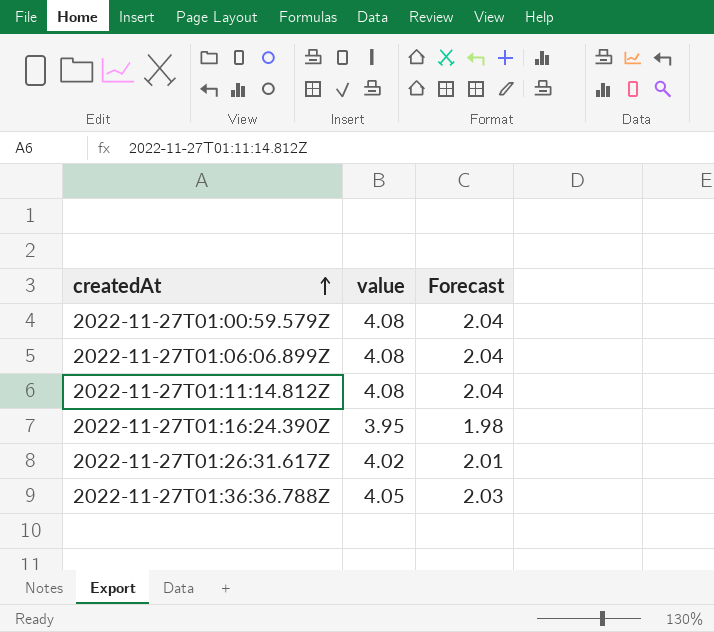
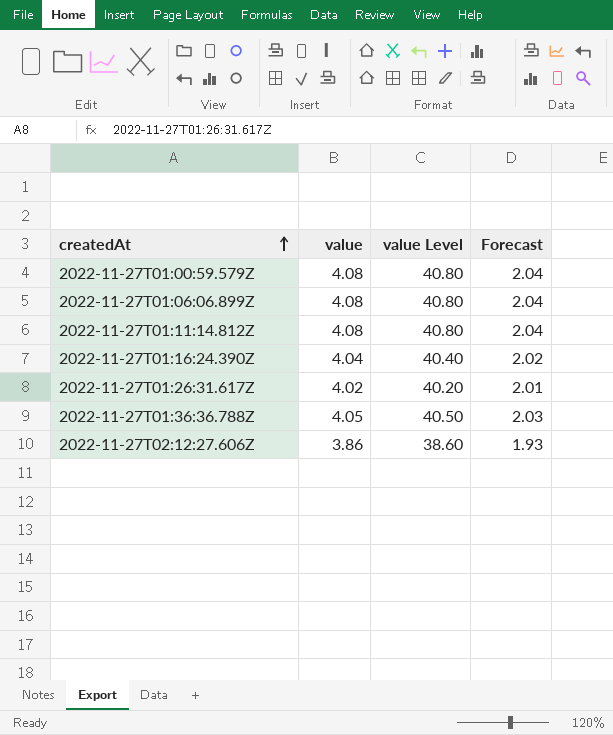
column value Level | formula: none -> [value] * 10
2022-11-27T01:16:24.390Z | value: 3.95 -> 4.04
2022-11-27T01:16:24.390Z | Forecast: 1.98 -> 2.02
row 2022-11-27T02:12:27.606Z: none -> 3.86 | 38.60 | 1.93

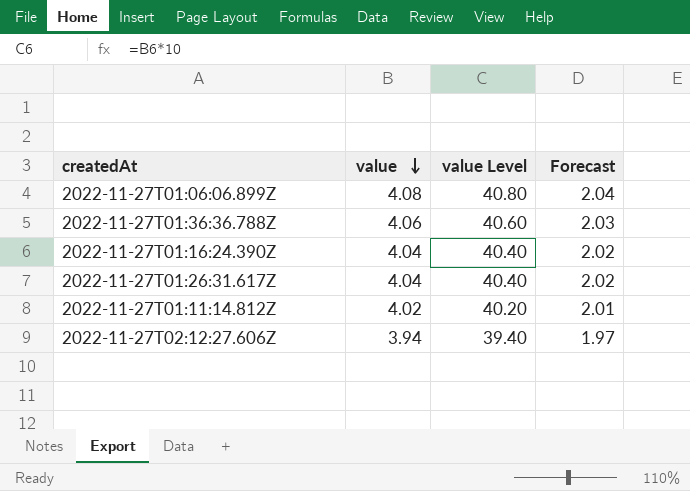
row order: createdAt ascending -> value descending
row 2022-11-27T01:00:59.579Z: 4.08 | 40.80 | 2.04 -> none
2022-11-27T01:36:36.788Z | value: 4.05 -> 4.06
2022-11-27T01:36:36.788Z | value Level: 40.50 -> 40.60
2022-11-27T01:26:31.617Z | value: 4.02 -> 4.04
2022-11-27T01:26:31.617Z | value Level: 40.20 -> 40.40
2022-11-27T01:26:31.617Z | Forecast: 2.01 -> 2.02
2022-11-27T01:11:14.812Z | value: 4.08 -> 4.02
2022-11-27T01:11:14.812Z | value Level: 40.80 -> 40.20
2022-11-27T01:11:14.812Z | Forecast: 2.04 -> 2.01
2022-11-27T02:12:27.606Z | value: 3.86 -> 3.94
2022-11-27T02:12:27.606Z | value Level: 38.60 -> 39.40
2022-11-27T02:12:27.606Z | Forecast: 1.93 -> 1.97

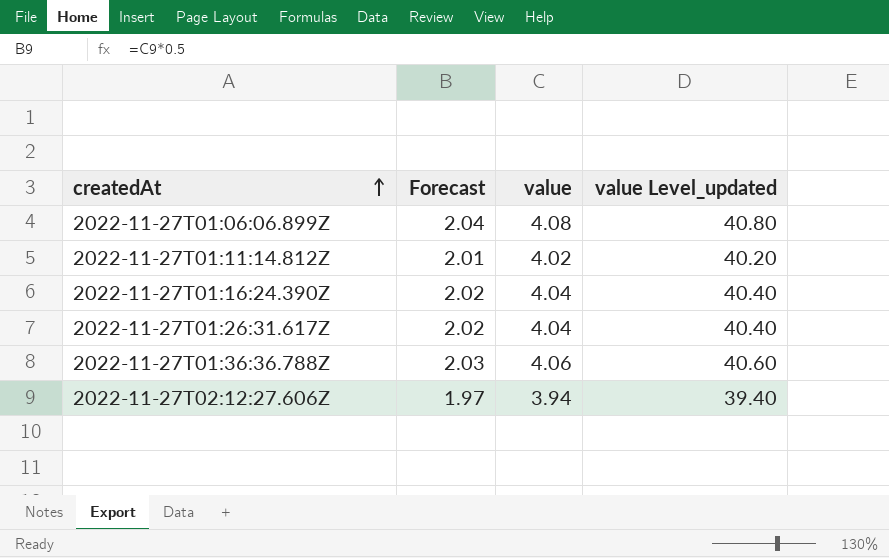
row order: value descending -> createdAt ascending
column Forecast | position: 4 -> 2
column name: value Level -> value Level_updated

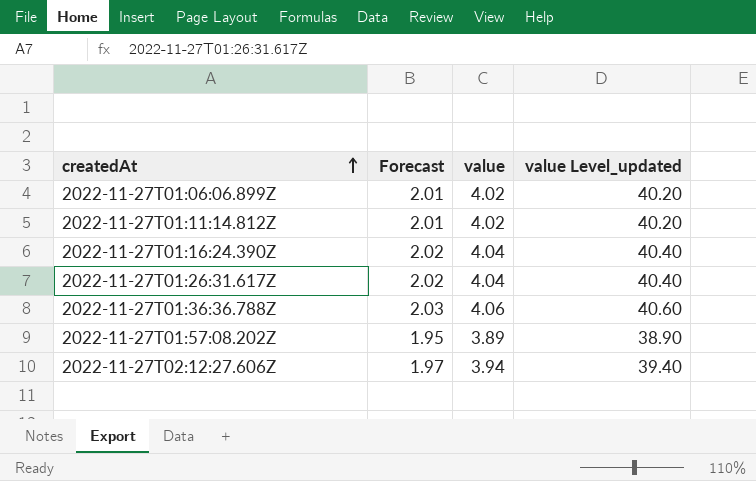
2022-11-27T01:06:06.899Z | Forecast: 2.04 -> 2.01
2022-11-27T01:06:06.899Z | value: 4.08 -> 4.02
2022-11-27T01:06:06.899Z | value Level_updated: 40.80 -> 40.20
row 2022-11-27T01:57:08.202Z: none -> 1.95 | 3.89 | 38.90

